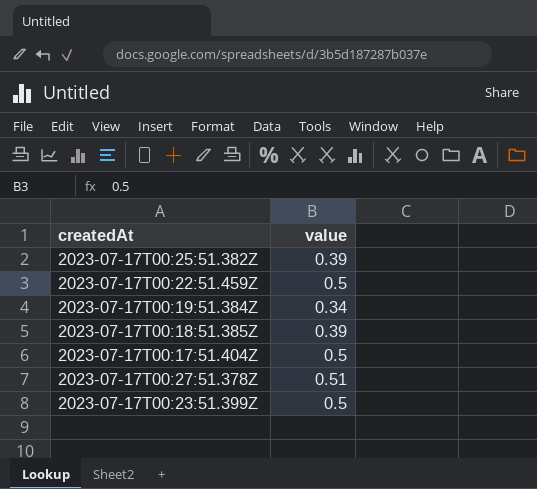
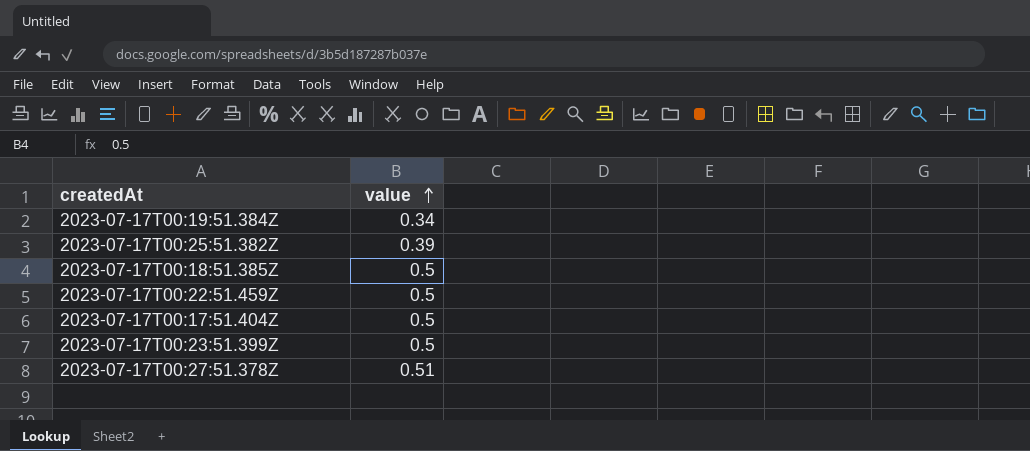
row order: none -> value ascending
2023-07-17T00:18:51.385Z | value: 0.39 -> 0.5

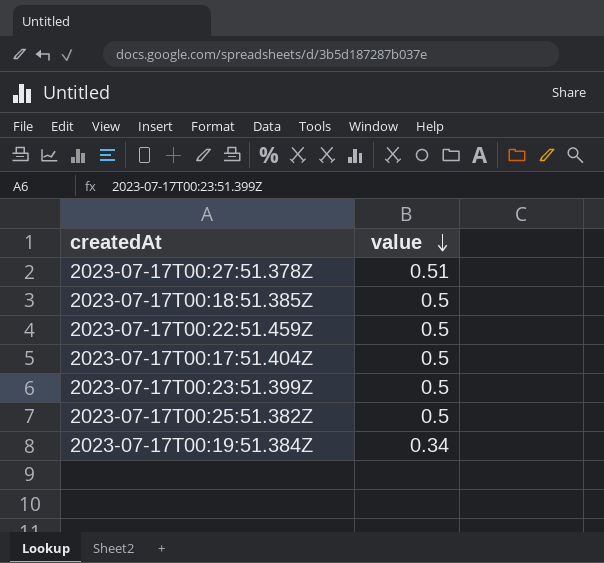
row order: value ascending -> value descending
2023-07-17T00:25:51.382Z | value: 0.39 -> 0.5

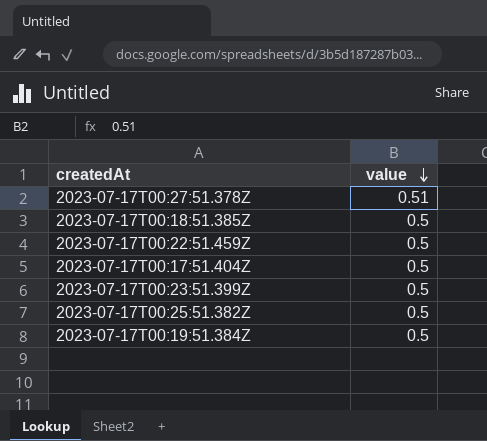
2023-07-17T00:19:51.384Z | value: 0.34 -> 0.5

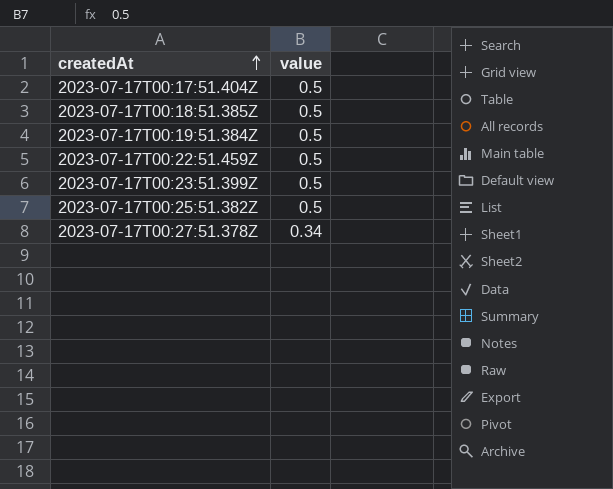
row order: value descending -> createdAt ascending
2023-07-17T00:27:51.378Z | value: 0.51 -> 0.34

